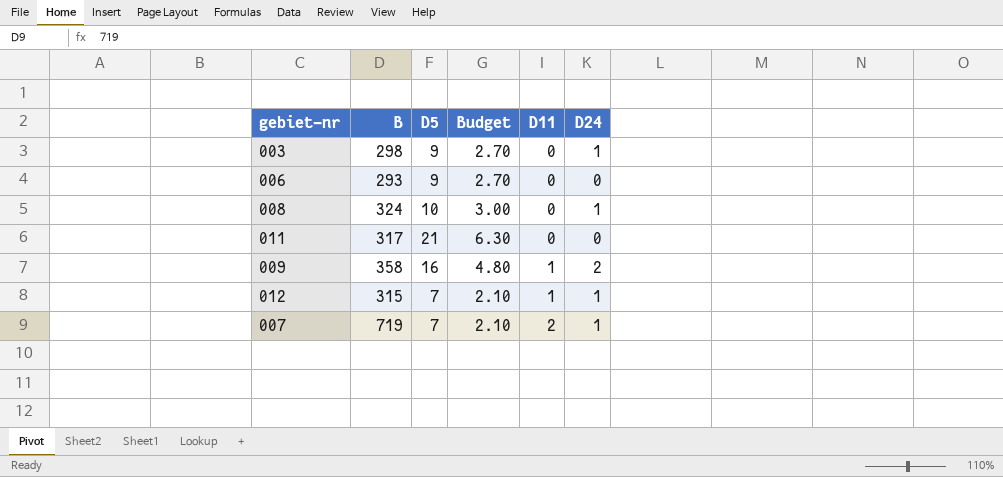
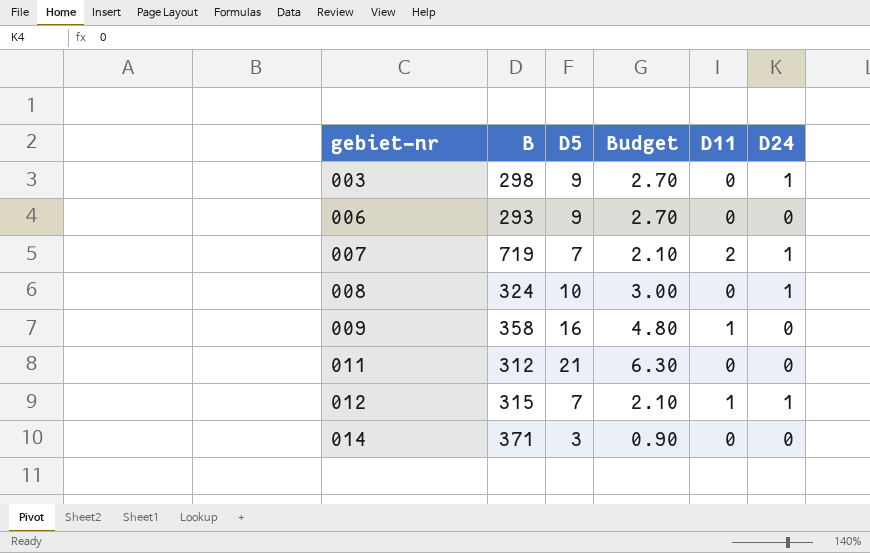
row order: D11 ascending -> gebiet-nr ascending
009 | D24: 2 -> 0
011 | B: 317 -> 312
row 014: none -> 371 | 3 | 0.90 | 0 | 0

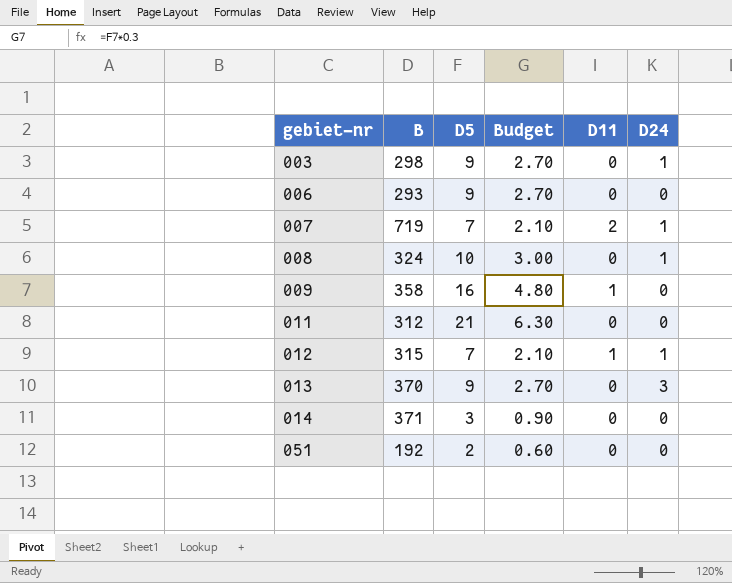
row 013: none -> 370 | 9 | 2.70 | 0 | 3
row 051: none -> 192 | 2 | 0.60 | 0 | 0

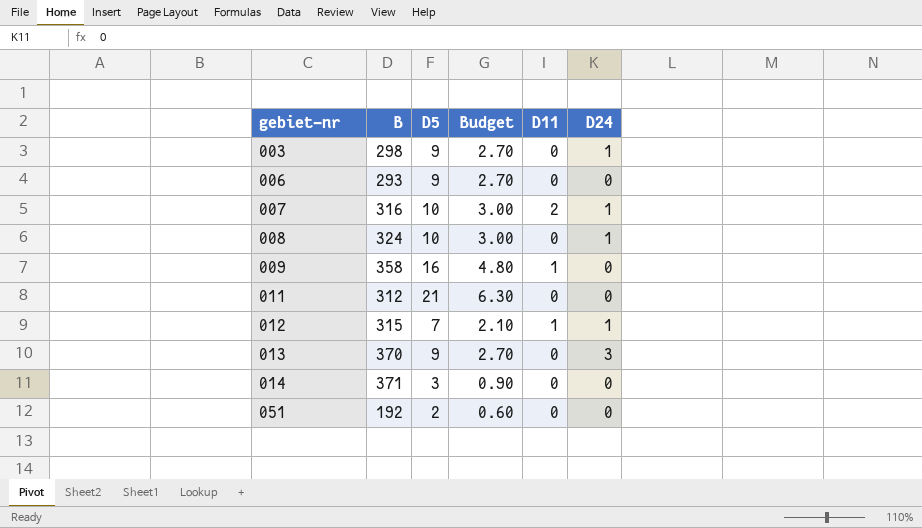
007 | B: 719 -> 316
007 | D5: 7 -> 10
007 | Budget: 2.10 -> 3.00

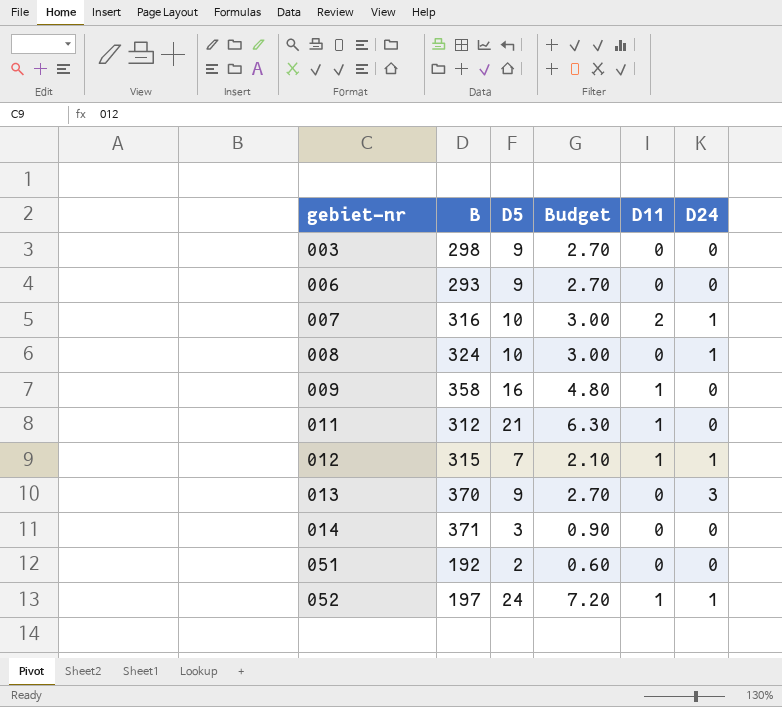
003 | D24: 1 -> 0
011 | D11: 0 -> 1
row 052: none -> 197 | 24 | 7.20 | 1 | 1

